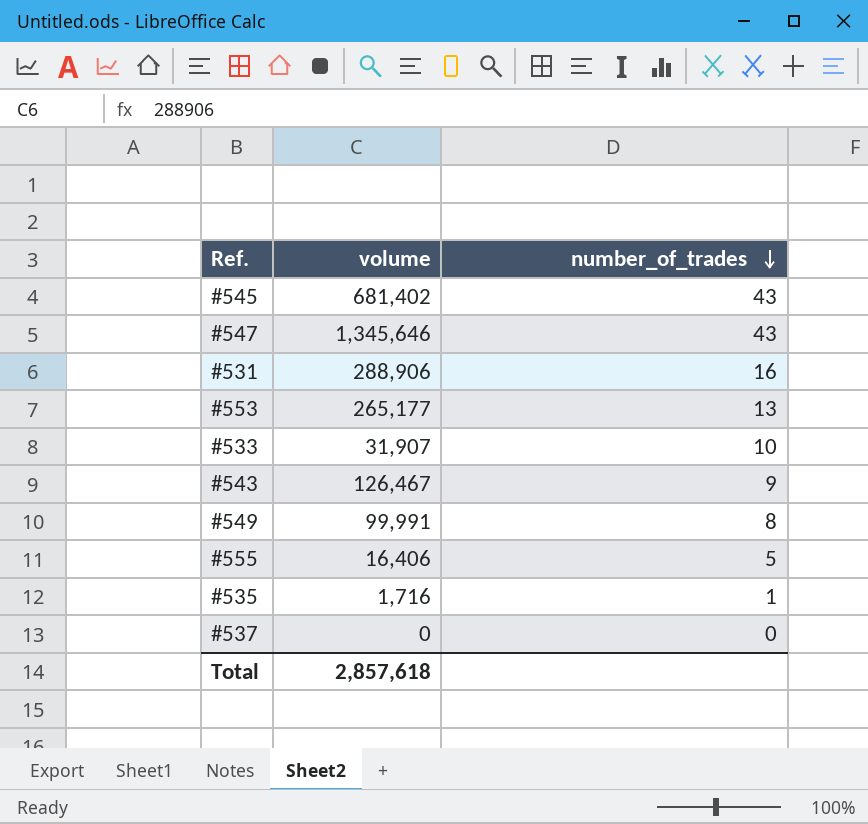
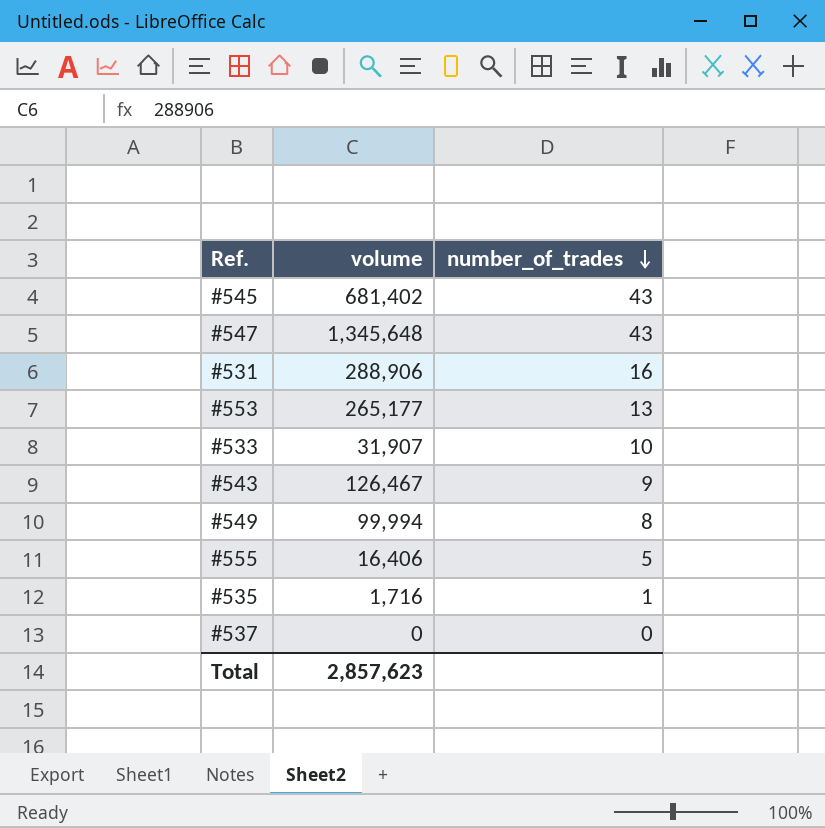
#547 | volume: 1,345,646 -> 1,345,648
#549 | volume: 99,991 -> 99,994
Total | volume: 2,857,618 -> 2,857,623

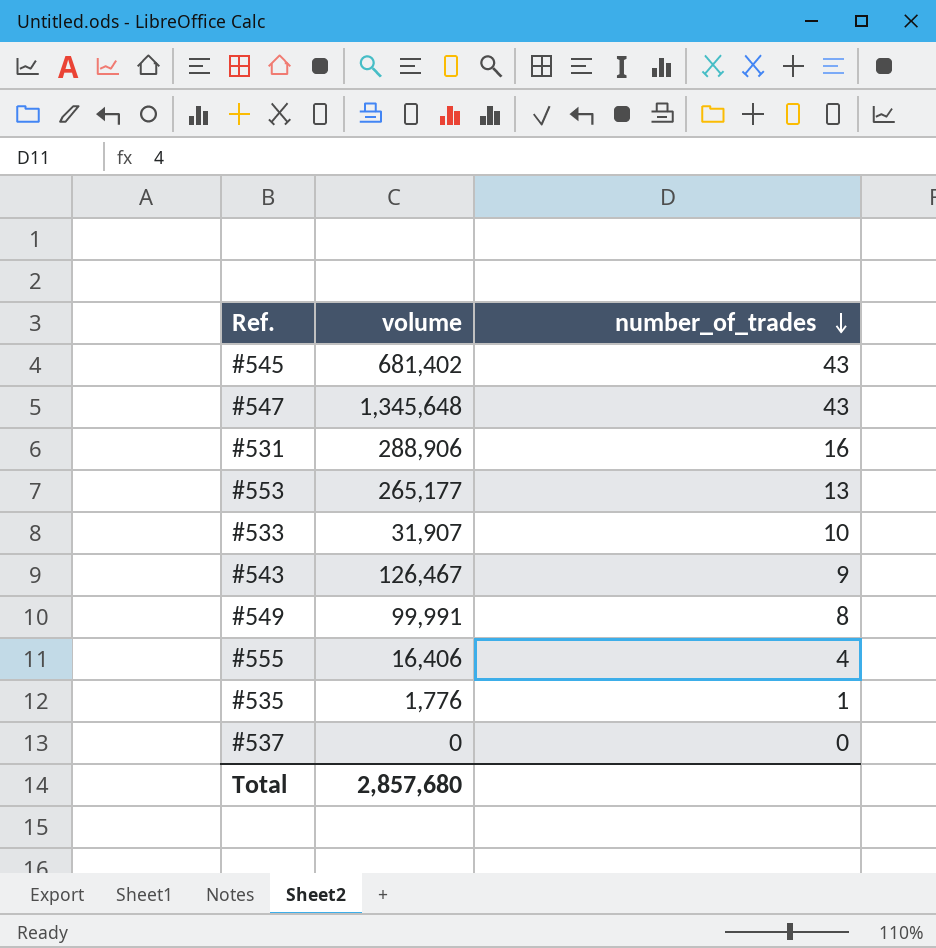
#549 | volume: 99,994 -> 99,991
#555 | number_of_trades: 5 -> 4
#535 | volume: 1,716 -> 1,776
Total | volume: 2,857,623 -> 2,857,680

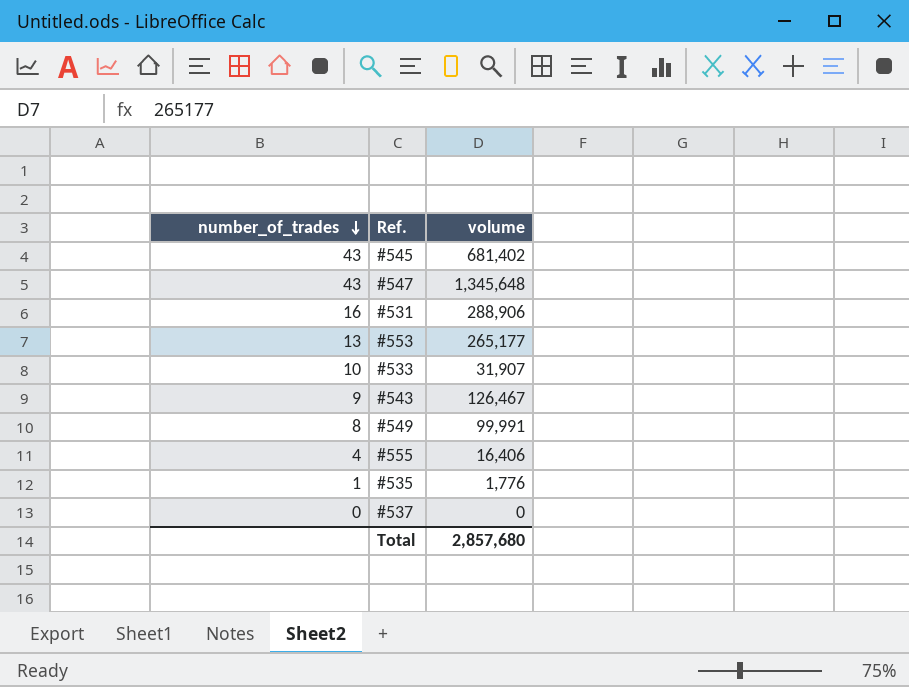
column number_of_trades | position: 3 -> 1

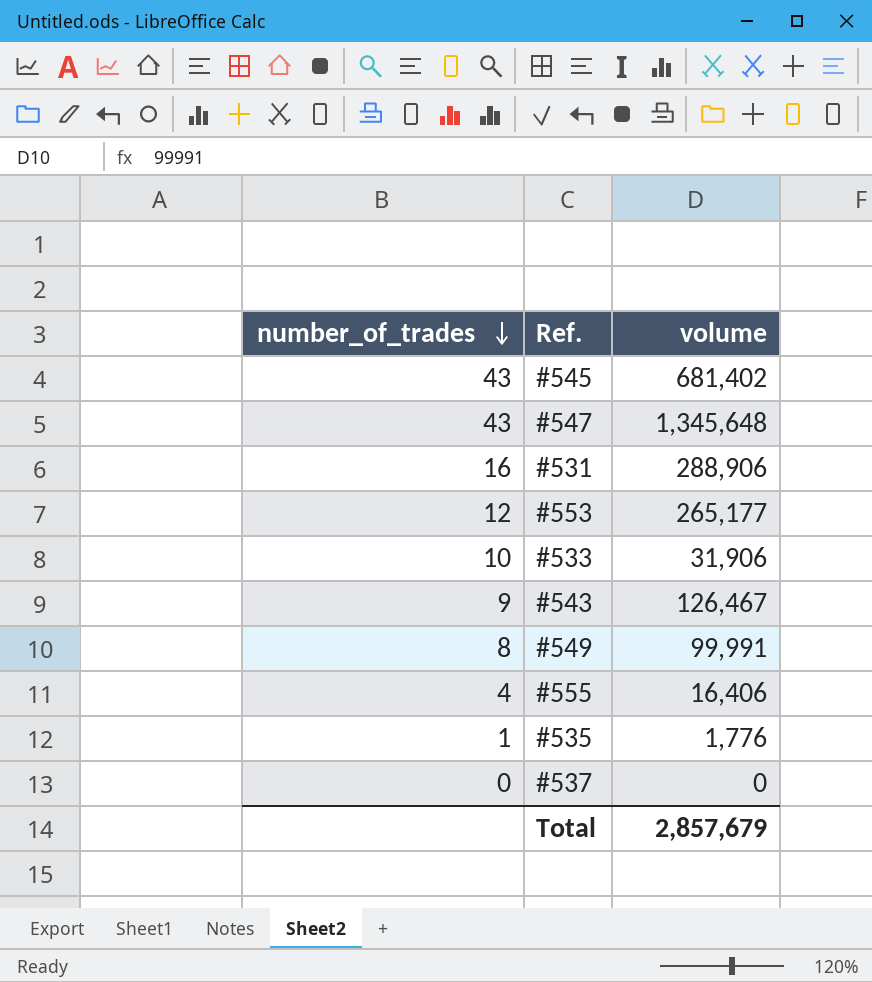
#553 | number_of_trades: 13 -> 12
#533 | volume: 31,907 -> 31,906
Total | volume: 2,857,680 -> 2,857,679

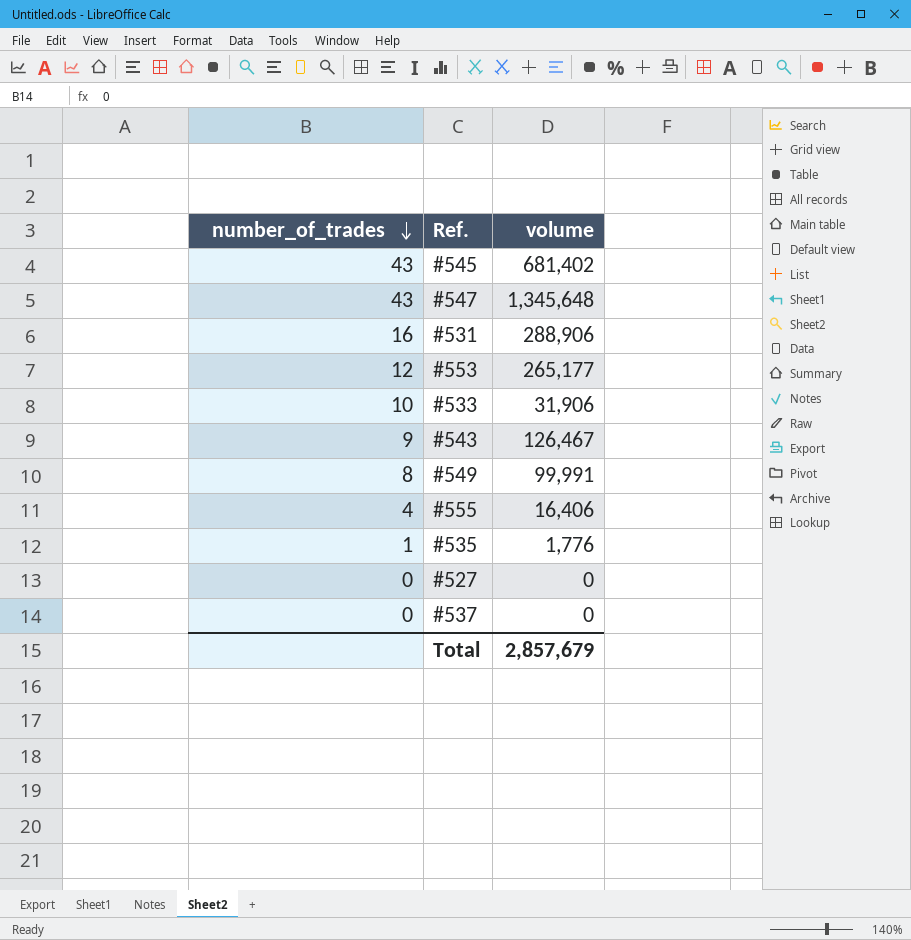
row #527: none -> 0 | 0

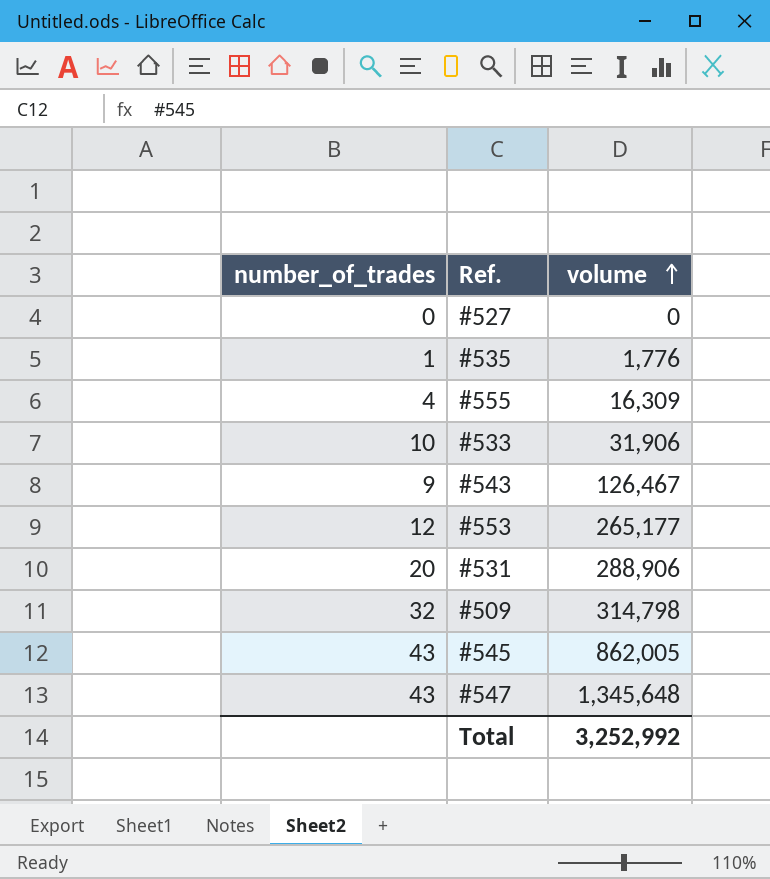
row order: number_of_trades descending -> volume ascending
row #549: 8 | 99,991 -> none
row #537: 0 | 0 -> none
#555 | volume: 16,406 -> 16,309
#531 | number_of_trades: 16 -> 20
row #509: none -> 32 | 314,798
#545 | volume: 681,402 -> 862,005
Total | volume: 2,857,679 -> 3,252,992

